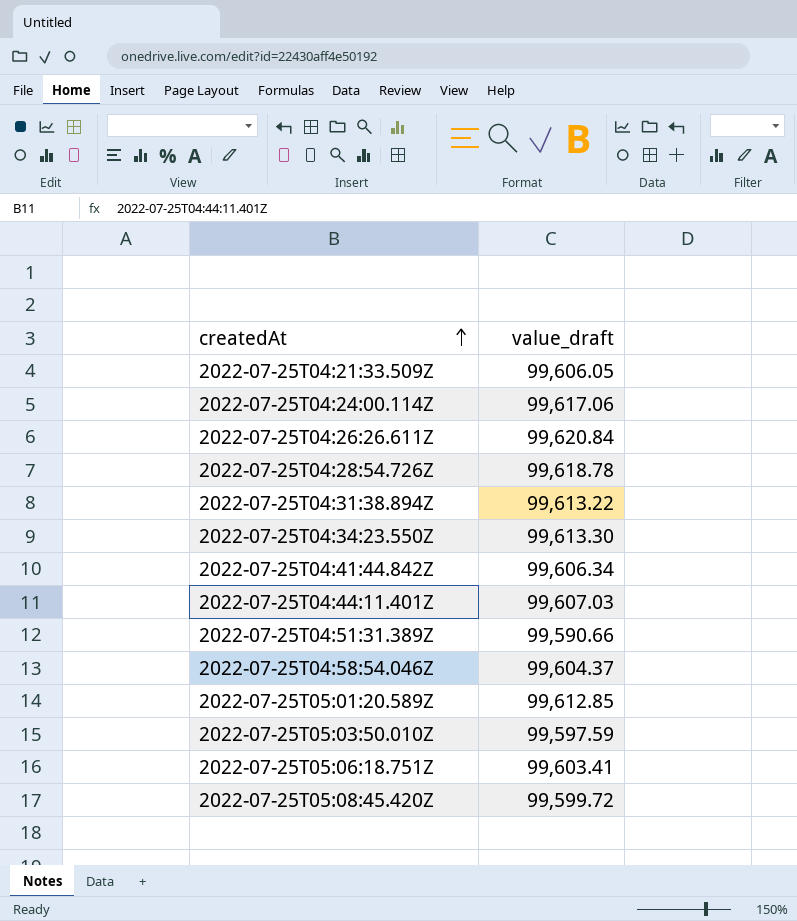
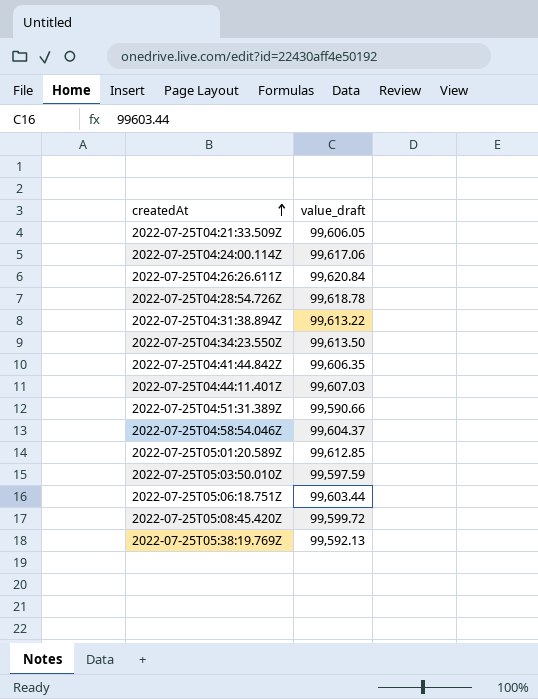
2022-07-25T04:34:23.550Z | value_draft: 99,613.30 -> 99,613.50
2022-07-25T04:41:44.842Z | value_draft: 99,606.34 -> 99,606.35
2022-07-25T05:06:18.751Z | value_draft: 99,603.41 -> 99,603.44
row 2022-07-25T05:38:19.769Z: none -> 99,592.13

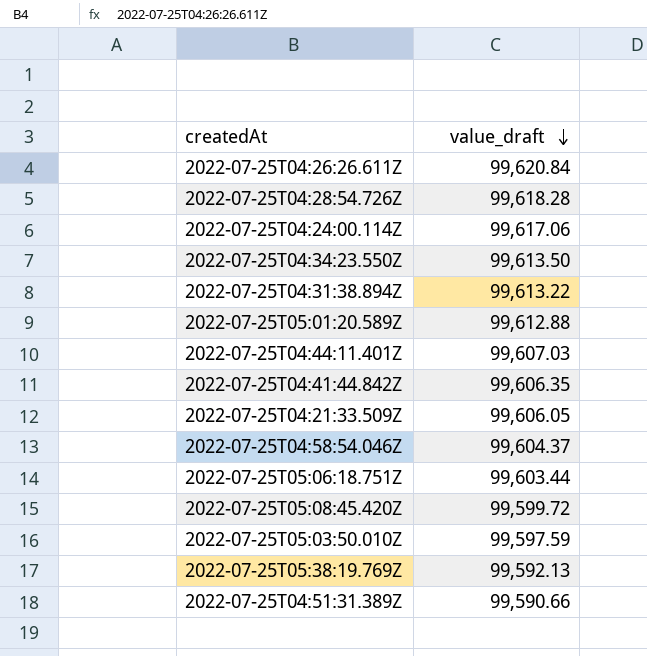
row order: createdAt ascending -> value_draft descending
2022-07-25T04:28:54.726Z | value_draft: 99,618.78 -> 99,618.28
2022-07-25T05:01:20.589Z | value_draft: 99,612.85 -> 99,612.88

